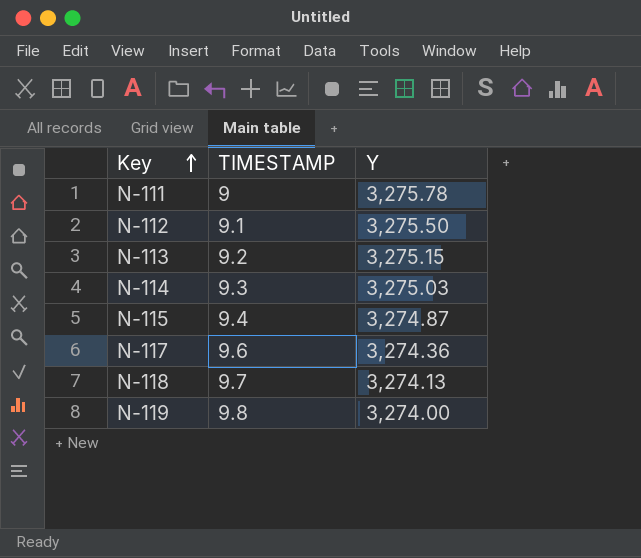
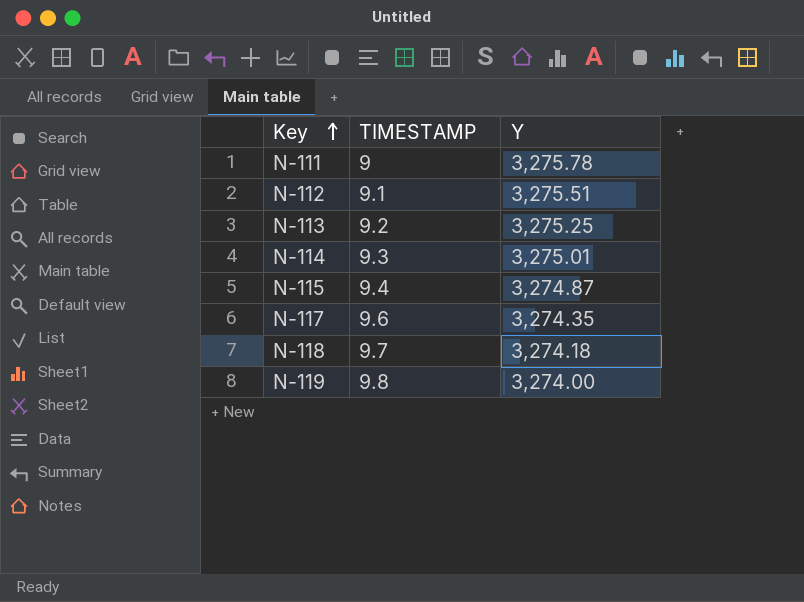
N-112 | Y: 3,275.50 -> 3,275.51
N-113 | Y: 3,275.15 -> 3,275.25
N-114 | Y: 3,275.03 -> 3,275.01
N-117 | Y: 3,274.36 -> 3,274.35
N-118 | Y: 3,274.13 -> 3,274.18

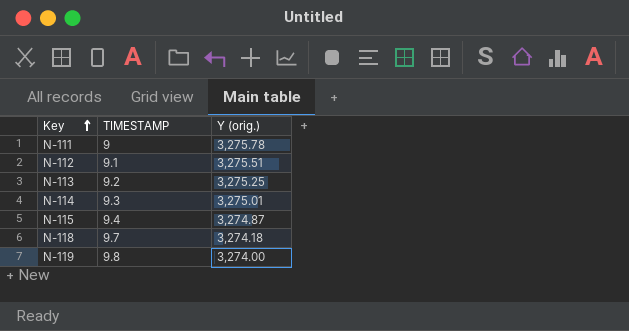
column name: Y -> Y (orig.)
row N-117: 9.6 | 3,274.35 -> none

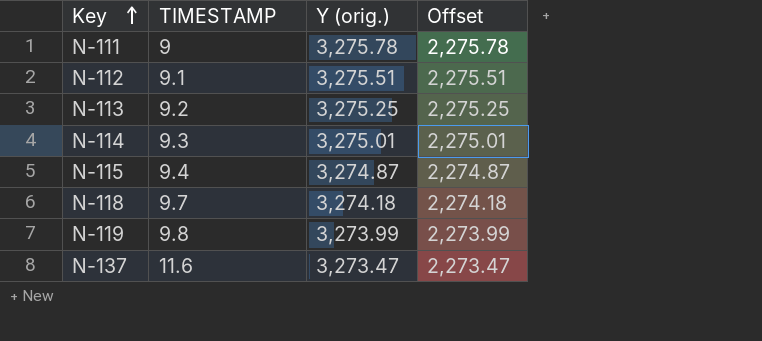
column Offset | formula: none -> [Y (orig.)] - 1000
N-119 | Y (orig.): 3,274.00 -> 3,273.99
row N-137: none -> 11.6 | 3,273.47 | 2,273.47

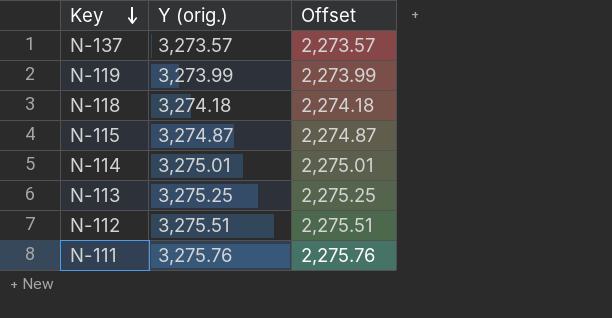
row order: Key ascending -> Key descending
column TIMESTAMP | position: 2 -> none
N-137 | Y (orig.): 3,273.47 -> 3,273.57
N-137 | Offset: 2,273.47 -> 2,273.57
N-111 | Y (orig.): 3,275.78 -> 3,275.76
N-111 | Offset: 2,275.78 -> 2,275.76

